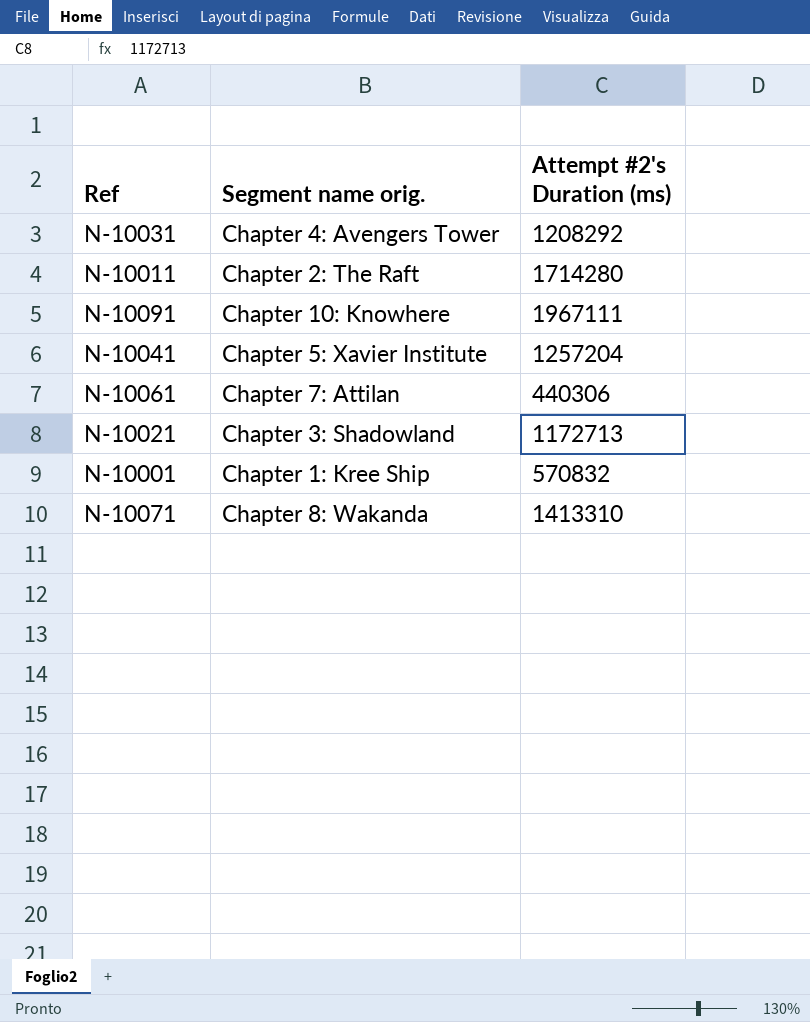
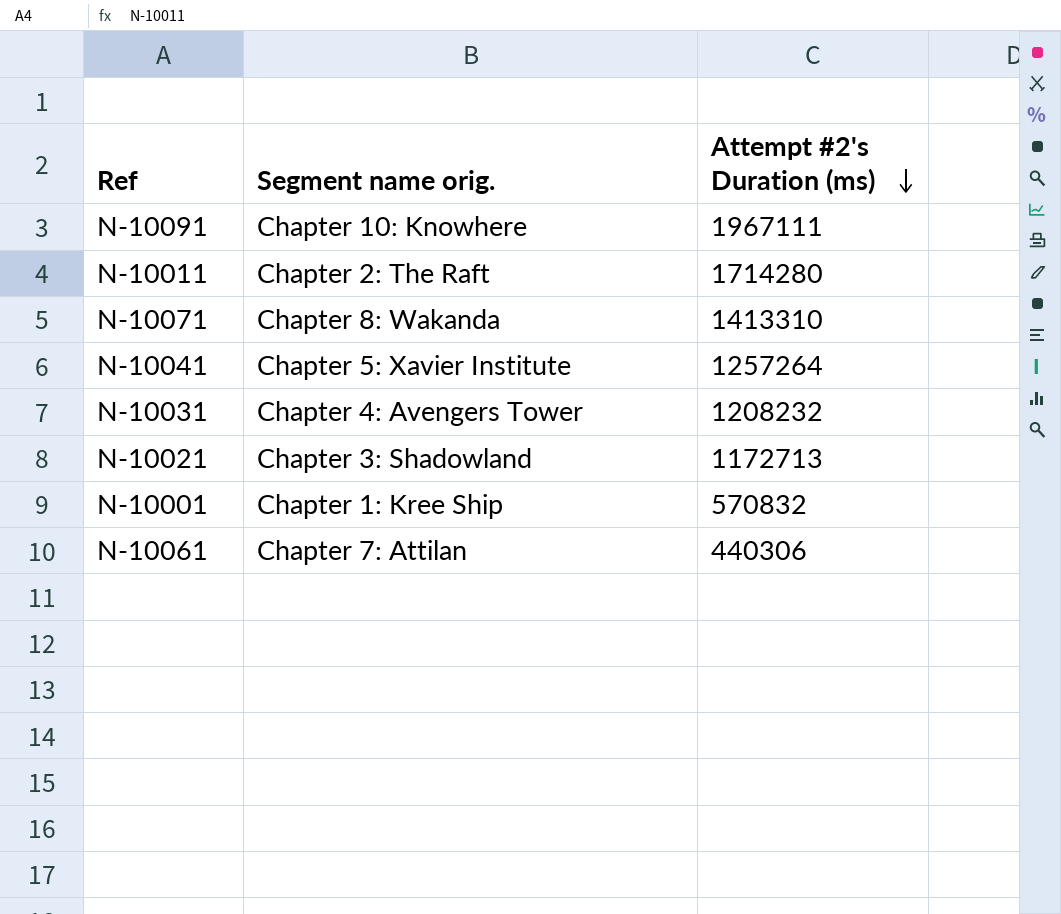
row order: none -> Attempt #2's Duration (ms) descending
N-10041 | Attempt #2's Duration (ms): 1257204 -> 1257264
N-10031 | Attempt #2's Duration (ms): 1208292 -> 1208232

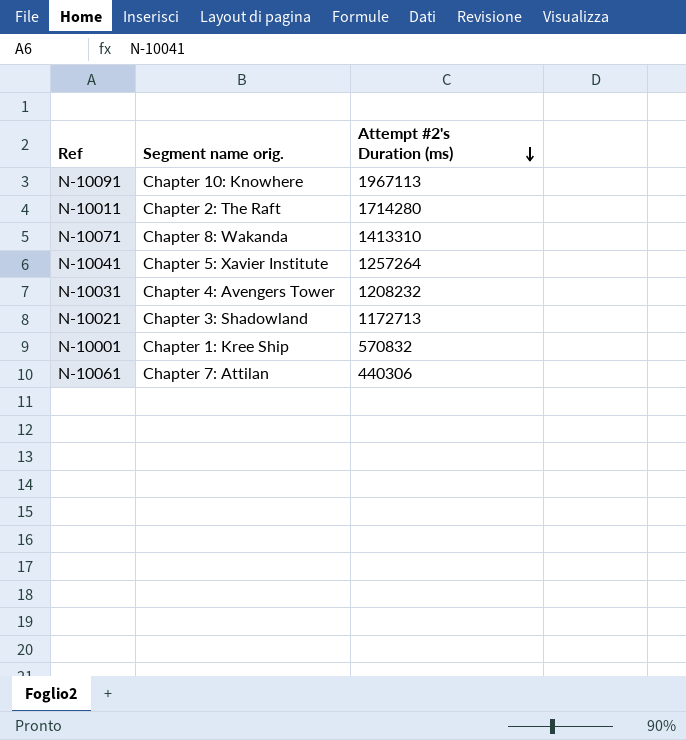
N-10091 | Attempt #2's Duration (ms): 1967111 -> 1967113

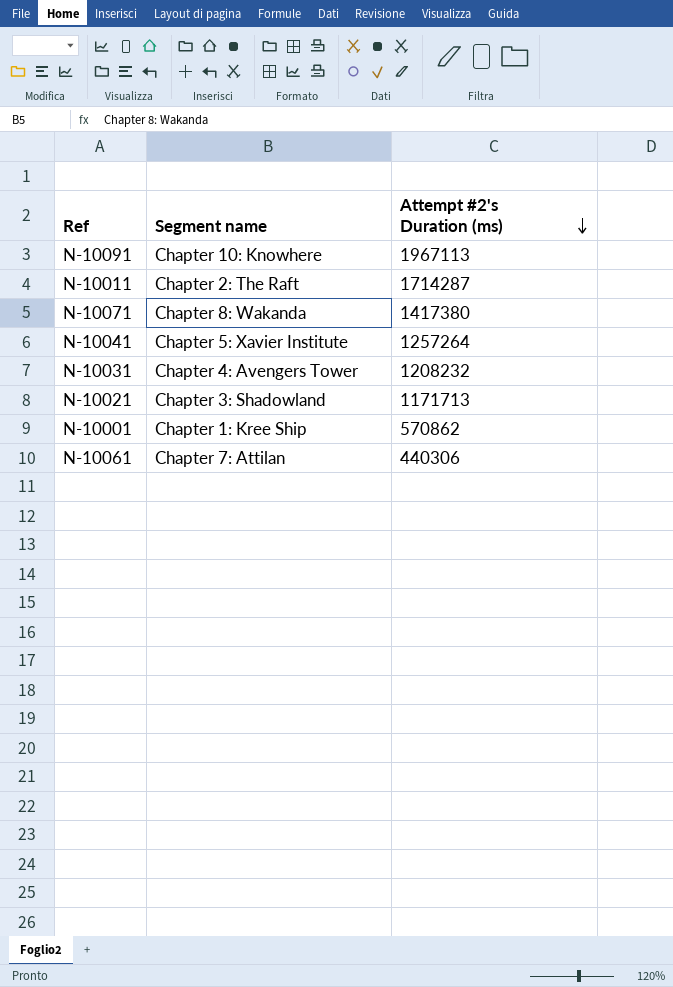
column name: Segment name orig. -> Segment name
N-10011 | Attempt #2's Duration (ms): 1714280 -> 1714287
N-10071 | Attempt #2's Duration (ms): 1413310 -> 1417380
N-10021 | Attempt #2's Duration (ms): 1172713 -> 1171713
N-10001 | Attempt #2's Duration (ms): 570832 -> 570862

